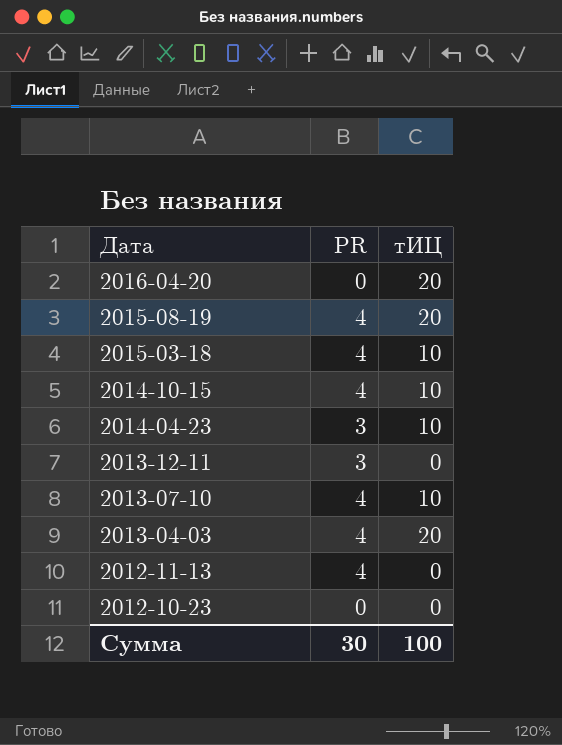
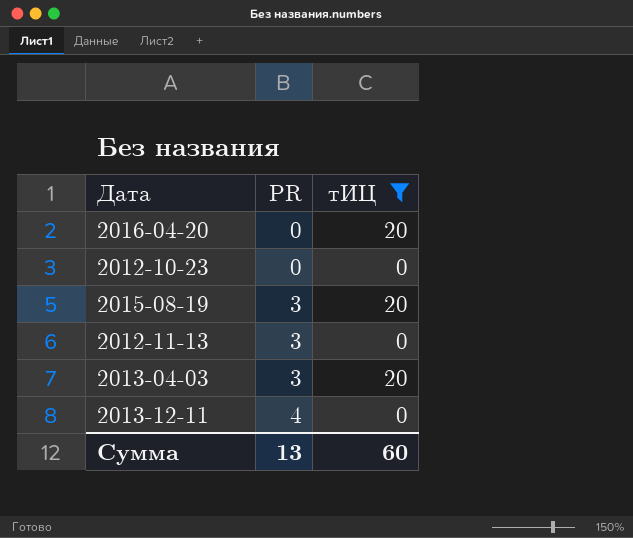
filter: none -> тИЦ != 10
row order: Дата descending -> PR ascending
2015-08-19 | PR: 4 -> 3
2012-11-13 | PR: 4 -> 3
2013-04-03 | PR: 4 -> 3
2013-12-11 | PR: 3 -> 4
Сумма | PR: 30 -> 13
Сумма | тИЦ: 100 -> 60

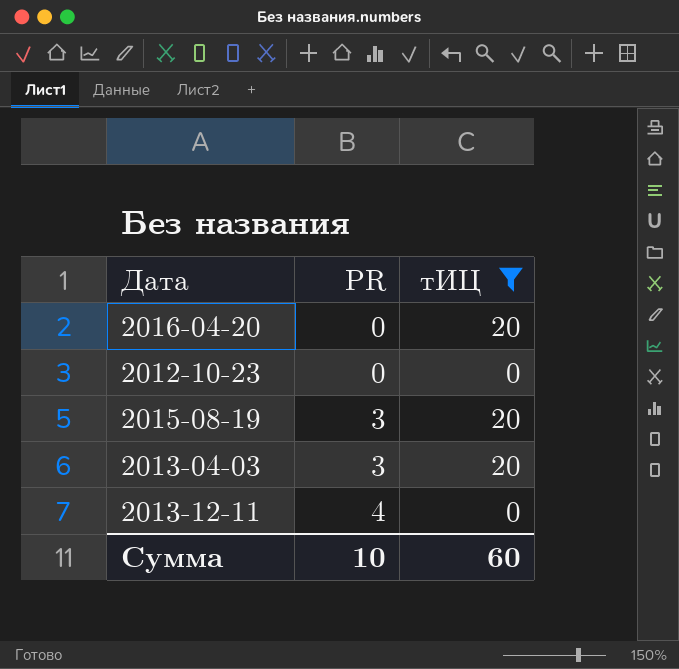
row 2012-11-13: 3 | 0 -> none
Сумма | PR: 13 -> 10

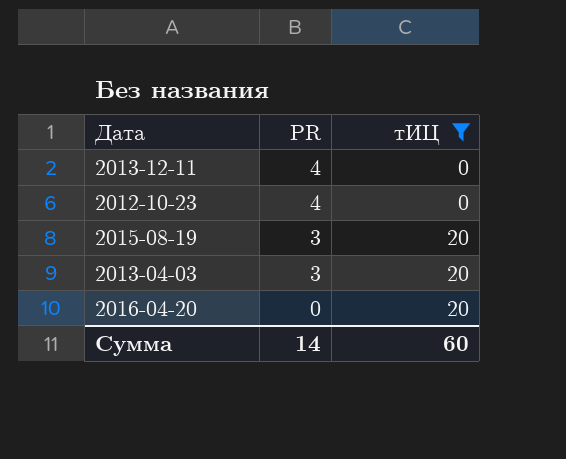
row order: PR ascending -> PR descending
2012-10-23 | PR: 0 -> 4
Сумма | PR: 10 -> 14

